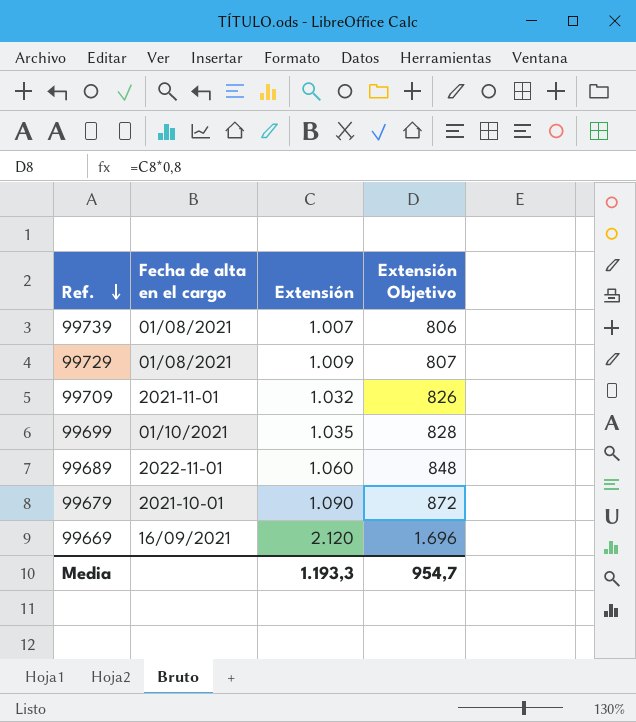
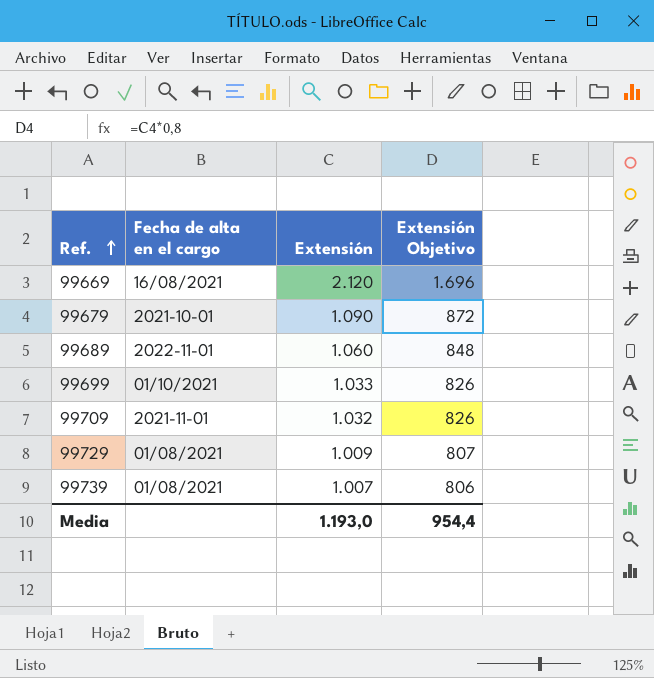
row order: Ref. descending -> Ref. ascending
99669 | Fecha de alta en el cargo: 16/09/2021 -> 16/08/2021
99699 | Extensión: 1.035 -> 1.033
99699 | Extensión Objetivo: 828 -> 826
Media | Extensión: 1.193,3 -> 1.193,0
Media | Extensión Objetivo: 954,7 -> 954,4

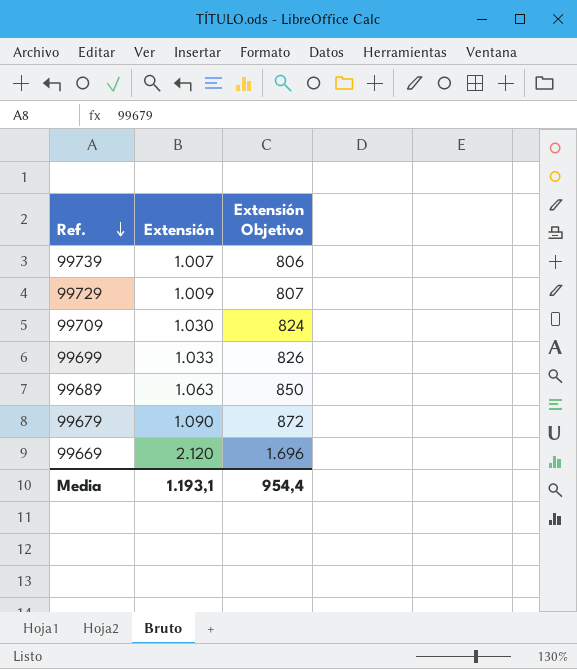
row order: Ref. ascending -> Ref. descending
column Fecha de alta en el cargo | position: 2 -> none
99709 | Extensión: 1.032 -> 1.030
99709 | Extensión Objetivo: 826 -> 824
99689 | Extensión: 1.060 -> 1.063
99689 | Extensión Objetivo: 848 -> 850
Media | Extensión: 1.193,0 -> 1.193,1

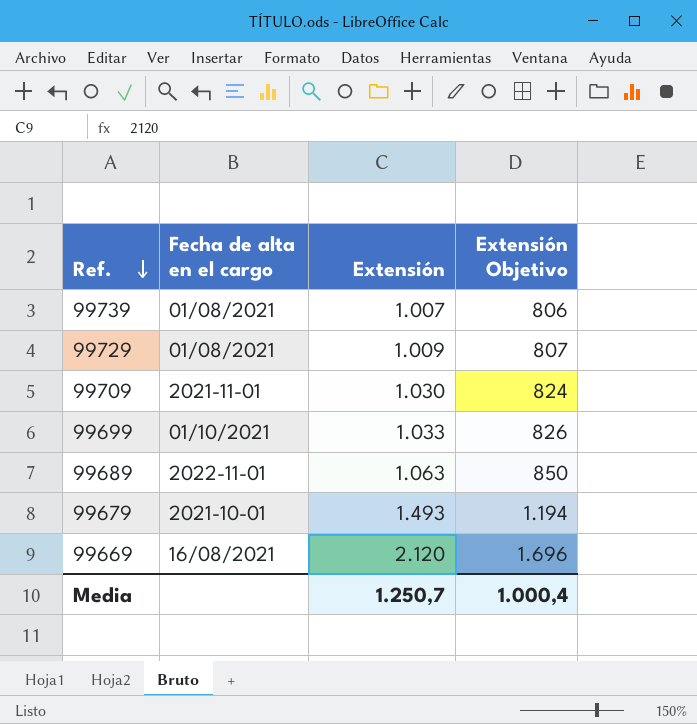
column Fecha de alta en el cargo | position: none -> 2
99679 | Extensión: 1.090 -> 1.493
99679 | Extensión Objetivo: 872 -> 1.194
Media | Extensión: 1.193,1 -> 1.250,7
Media | Extensión Objetivo: 954,4 -> 1.000,4

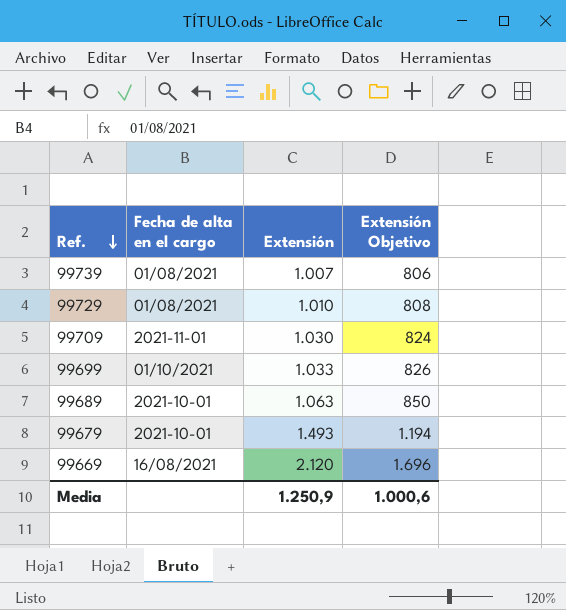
99729 | Extensión: 1.009 -> 1.010
99729 | Extensión Objetivo: 807 -> 808
99689 | Fecha de alta en el cargo: 2022-11-01 -> 2021-10-01
Media | Extensión: 1.250,7 -> 1.250,9
Media | Extensión Objetivo: 1.000,4 -> 1.000,6

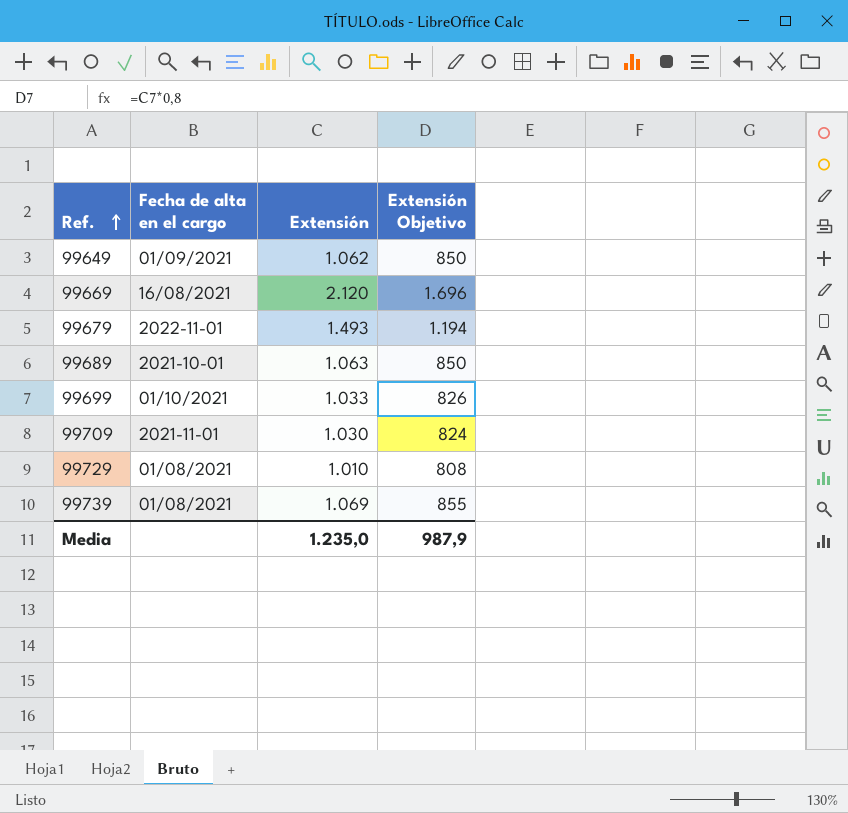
row order: Ref. descending -> Ref. ascending
row 99649: none -> 01/09/2021 | 1.062 | 850
99679 | Fecha de alta en el cargo: 2021-10-01 -> 2022-11-01
99739 | Extensión: 1.007 -> 1.069
99739 | Extensión Objetivo: 806 -> 855
Media | Extensión: 1.250,9 -> 1.235,0
Media | Extensión Objetivo: 1.000,6 -> 987,9

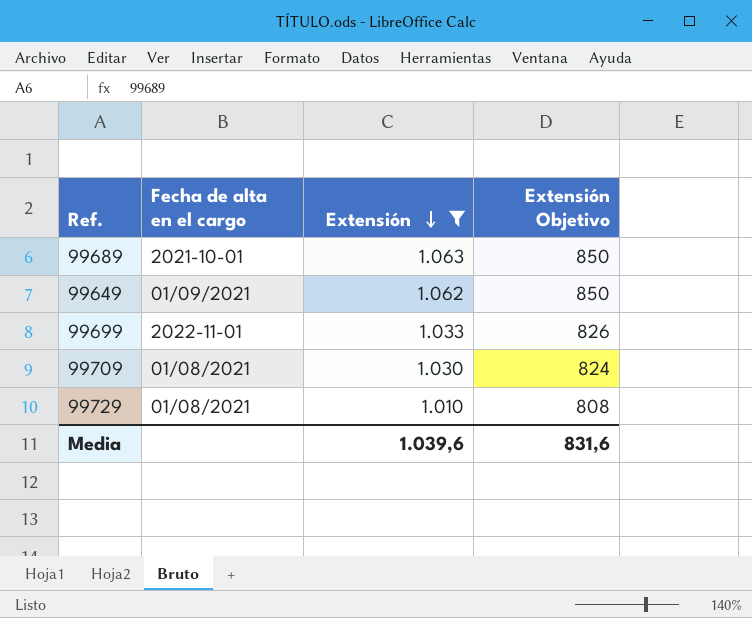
filter: none -> Extensión <= 1.063
row order: Ref. ascending -> Extensión descending
99699 | Fecha de alta en el cargo: 01/10/2021 -> 2022-11-01
99709 | Fecha de alta en el cargo: 2021-11-01 -> 01/08/2021
Media | Extensión: 1.235,0 -> 1.039,6
Media | Extensión Objetivo: 987,9 -> 831,6

